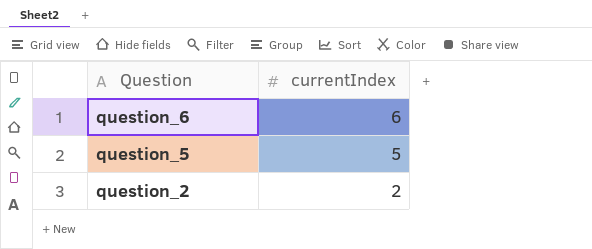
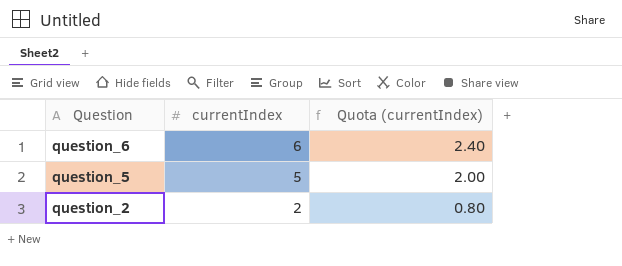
column Quota (currentIndex) | formula: none -> [currentIndex] * 0.4

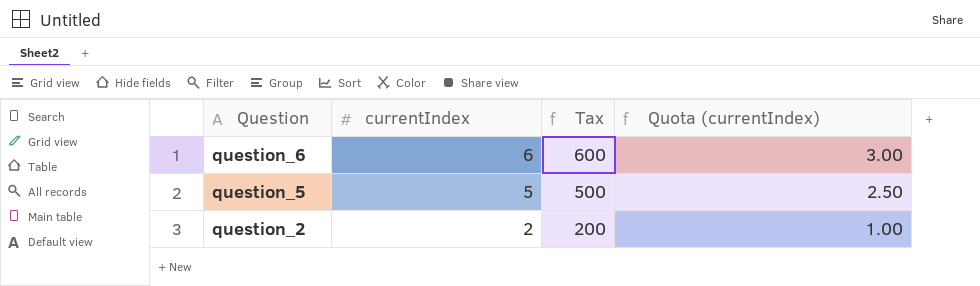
column Tax | formula: none -> [currentIndex] * 100
column Quota (currentIndex) | formula: [currentIndex] * 0.4 -> [currentIndex] * 0.5

